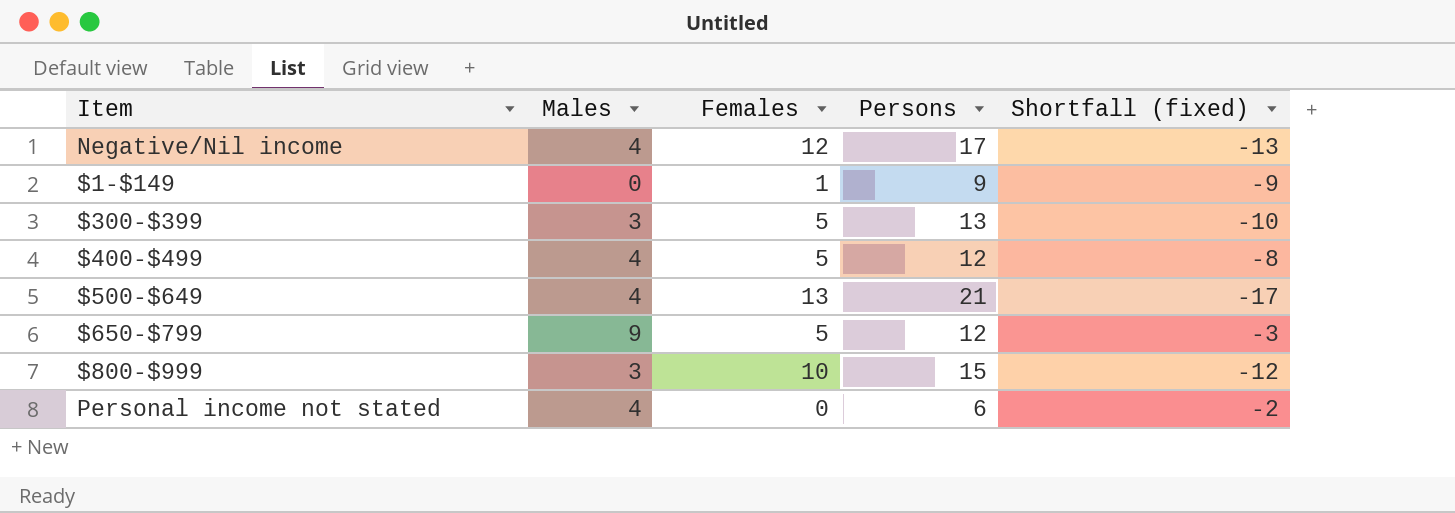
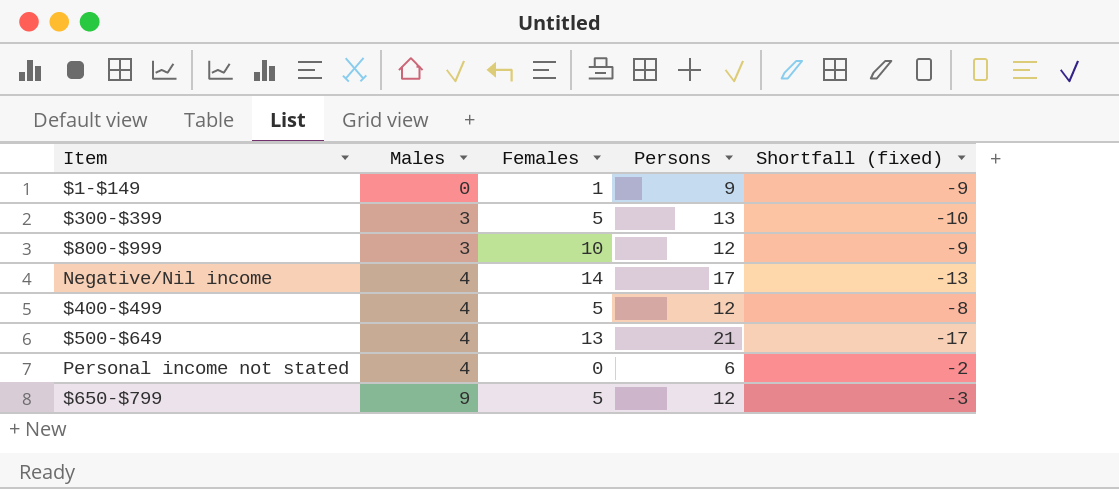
row order: none -> Males ascending
$800-$999 | Persons: 15 -> 12
$800-$999 | Shortfall (fixed): -12 -> -9
Negative/Nil income | Females: 12 -> 14

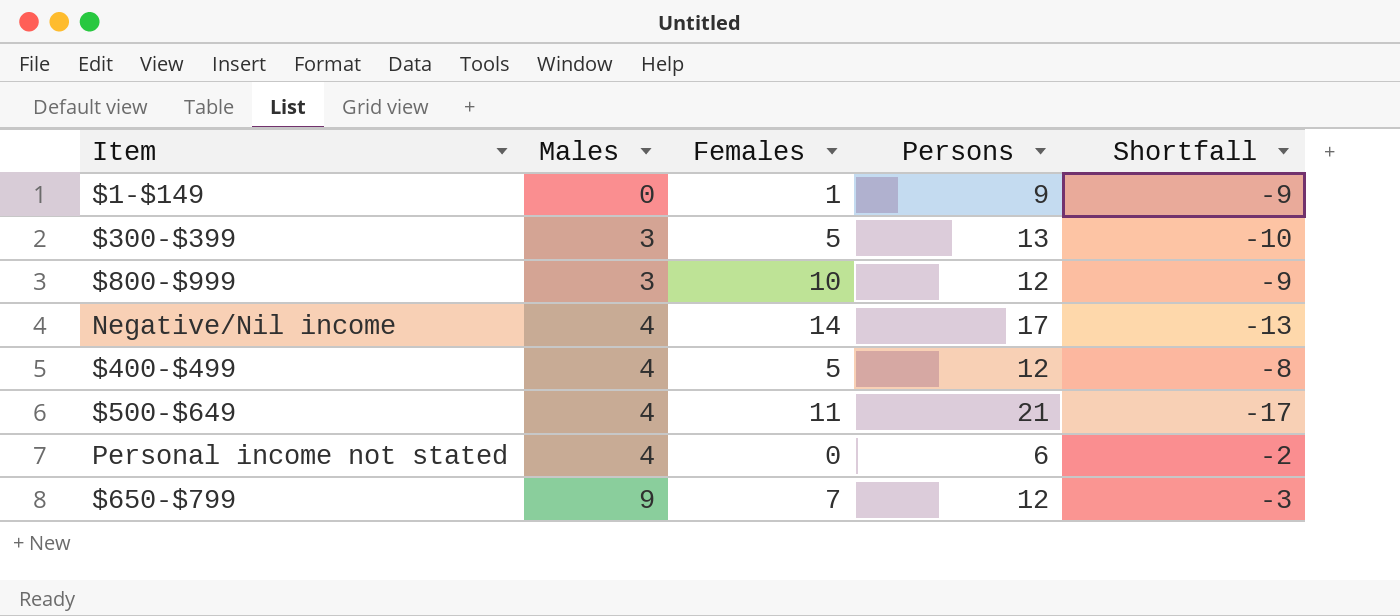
column name: Shortfall (fixed) -> Shortfall
$500-$649 | Females: 13 -> 11
$650-$799 | Females: 5 -> 7

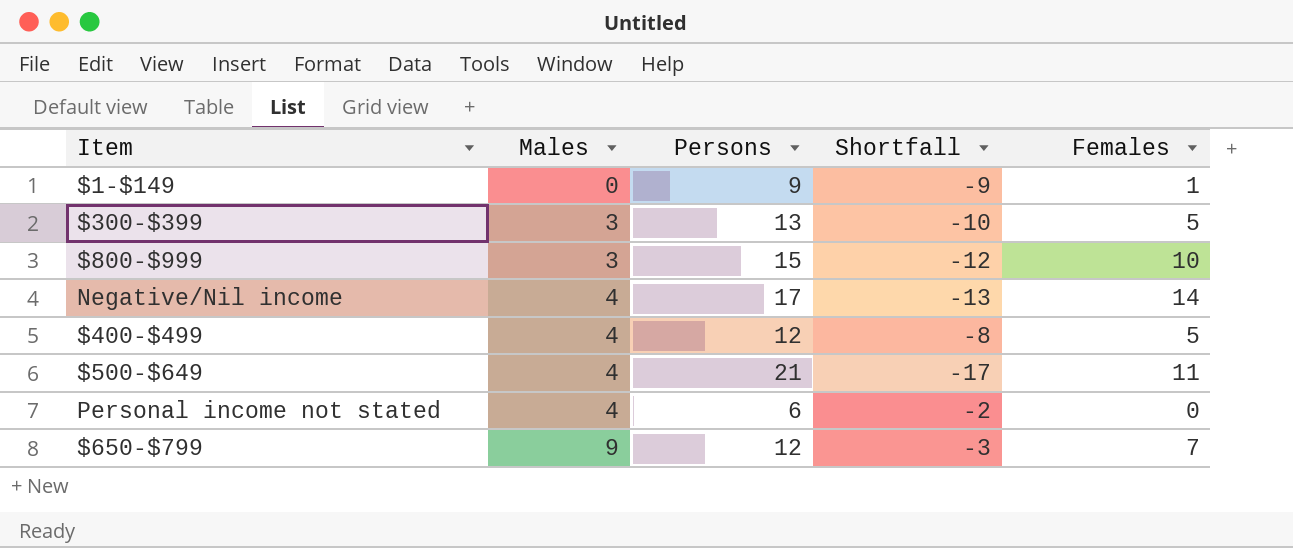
column Females | position: 3 -> 5
$800-$999 | Persons: 12 -> 15
$800-$999 | Shortfall: -9 -> -12

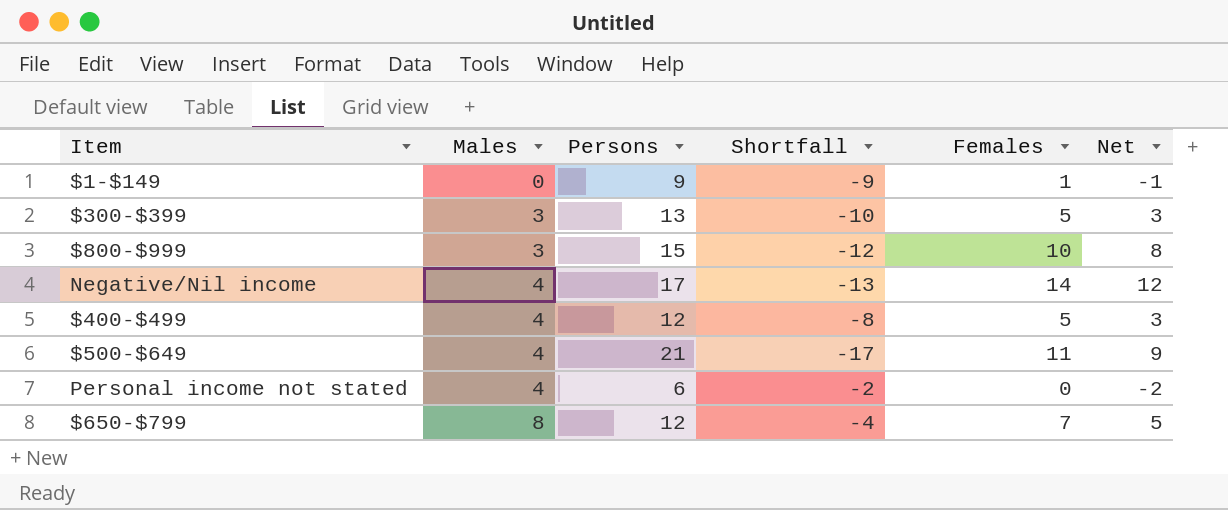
column Net | formula: none -> [Females] - 2
$650-$799 | Males: 9 -> 8
$650-$799 | Shortfall: -3 -> -4

